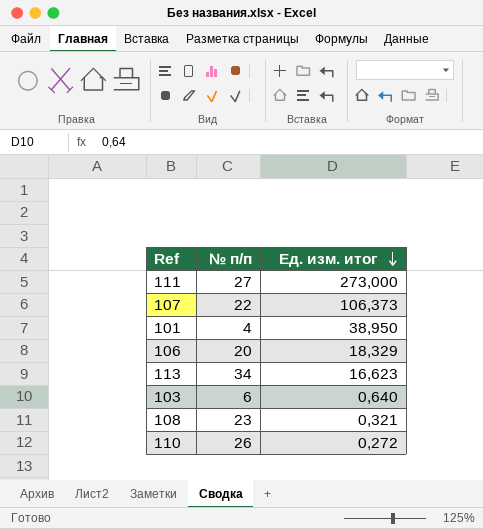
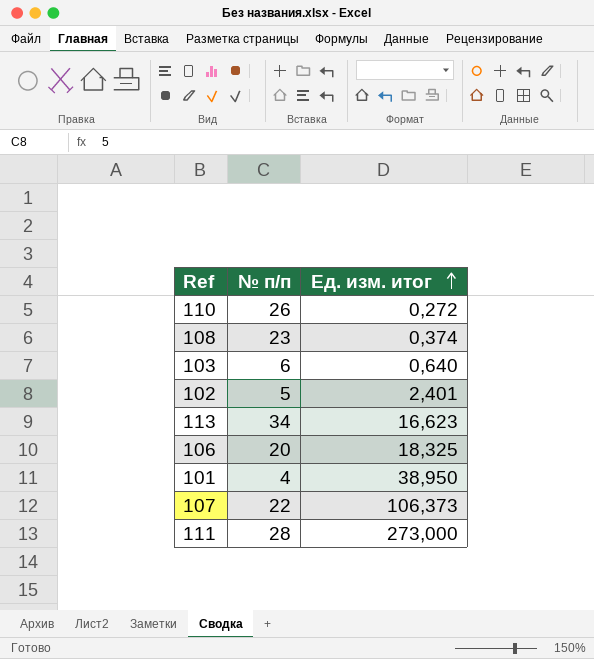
row order: Ед. изм. итог descending -> Ед. изм. итог ascending
108 | Ед. изм. итог: 0,321 -> 0,374
row 102: none -> 5 | 2,401
106 | Ед. изм. итог: 18,329 -> 18,325
111 | № п/п: 27 -> 28

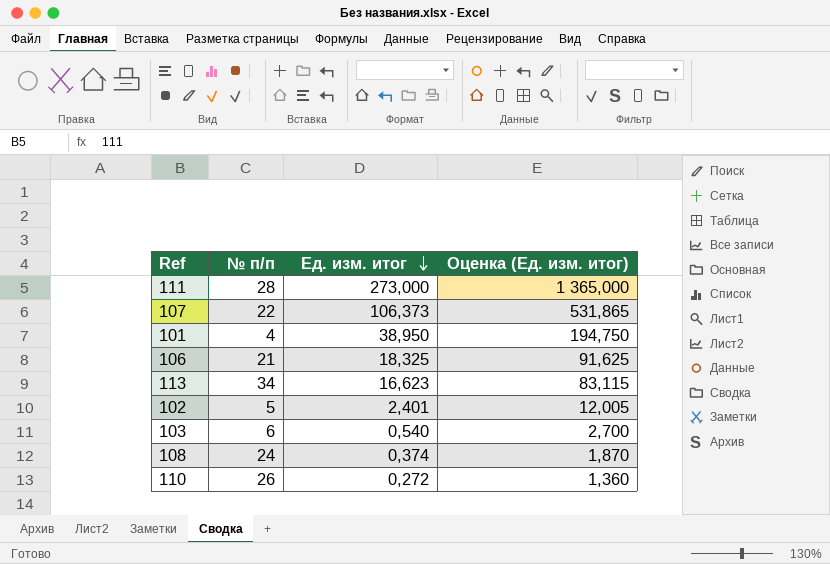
row order: Ед. изм. итог ascending -> Ед. изм. итог descending
column Оценка (Ед. изм. итог) | formula: none -> [Ед. изм. итог] * 5
106 | № п/п: 20 -> 21
103 | Ед. изм. итог: 0,640 -> 0,540
108 | № п/п: 23 -> 24

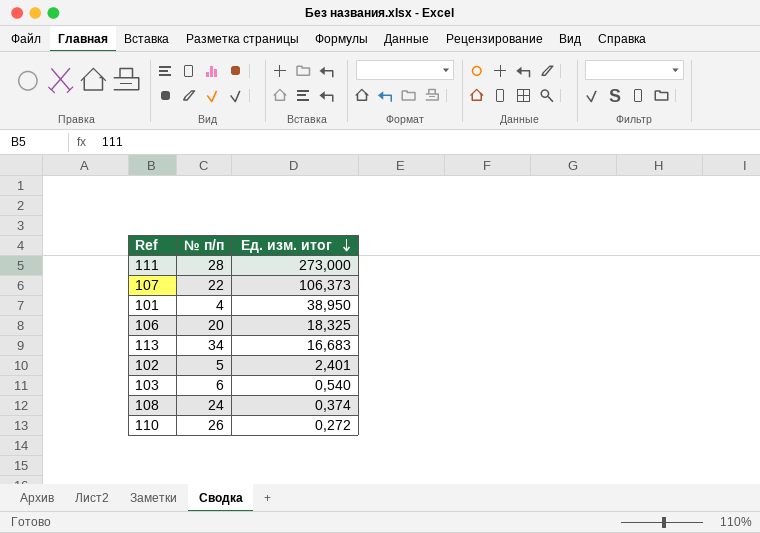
column Оценка (Ед. изм. итог) | formula: [Ед. изм. итог] * 5 -> none
106 | № п/п: 21 -> 20
113 | Ед. изм. итог: 16,623 -> 16,683

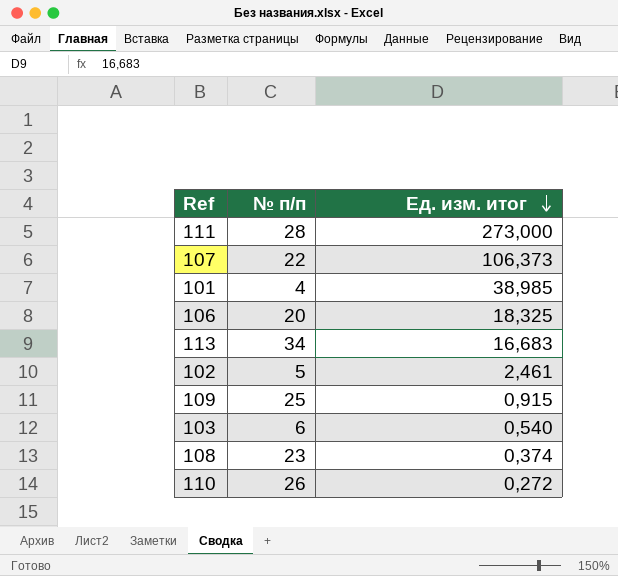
101 | Ед. изм. итог: 38,950 -> 38,985
102 | Ед. изм. итог: 2,401 -> 2,461
row 109: none -> 25 | 0,915
108 | № п/п: 24 -> 23

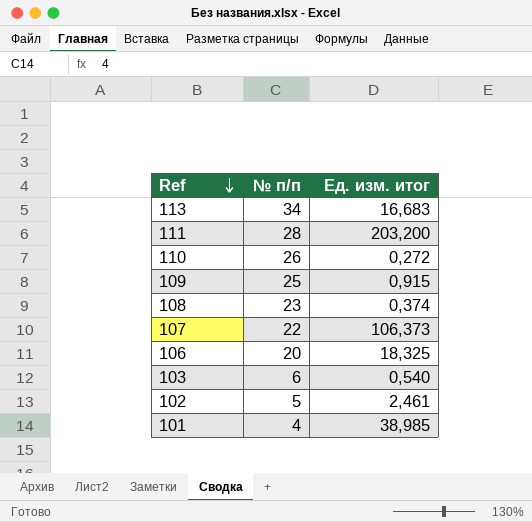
row order: Ед. изм. итог descending -> Ref descending
111 | Ед. изм. итог: 273,000 -> 203,200

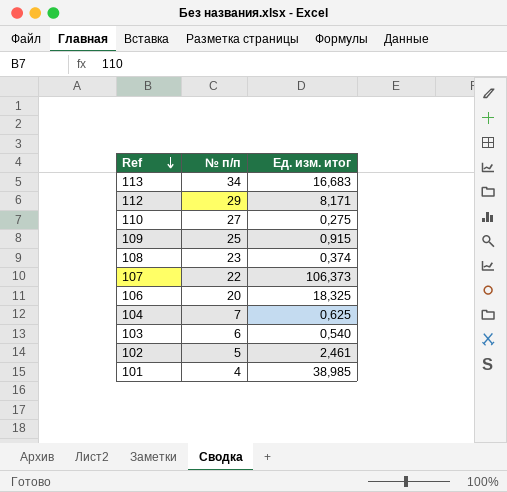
row 111: 28 | 203,200 -> none
row 112: none -> 29 | 8,171
110 | № п/п: 26 -> 27
110 | Ед. изм. итог: 0,272 -> 0,275
row 104: none -> 7 | 0,625

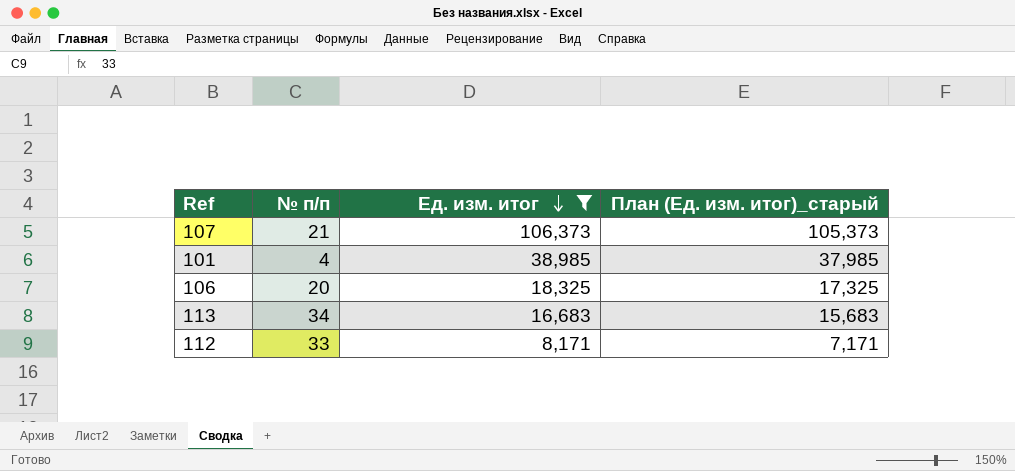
filter: none -> Ед. изм. итог >= 8,171
row order: Ref descending -> Ед. изм. итог descending
column План (Ед. изм. итог)_старый | formula: none -> [Ед. изм. итог] - 1
107 | № п/п: 22 -> 21
112 | № п/п: 29 -> 33

